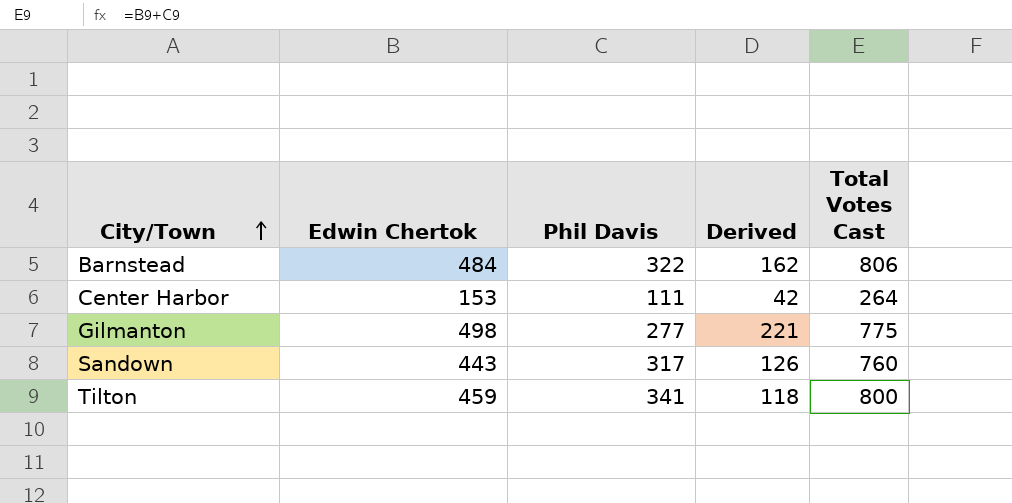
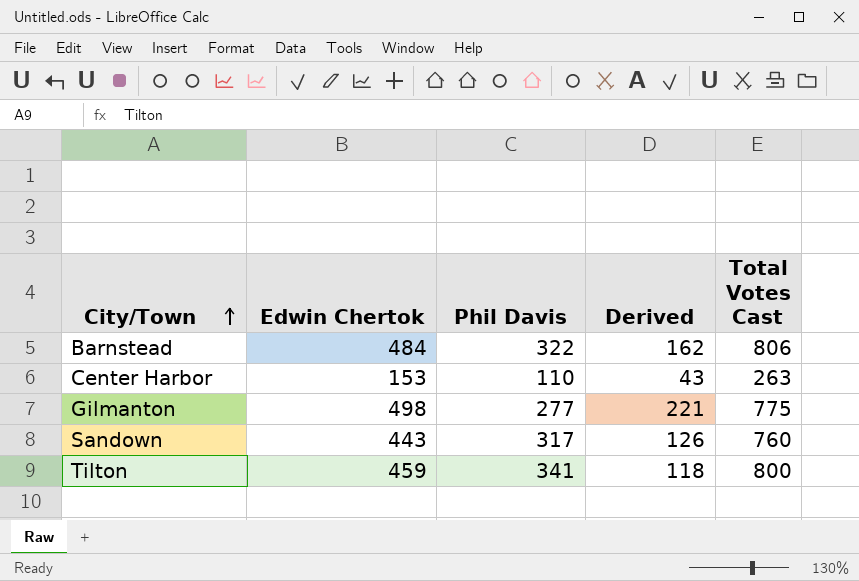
Center Harbor | Phil Davis: 111 -> 110
Center Harbor | Derived: 42 -> 43
Center Harbor | Total Votes Cast: 264 -> 263

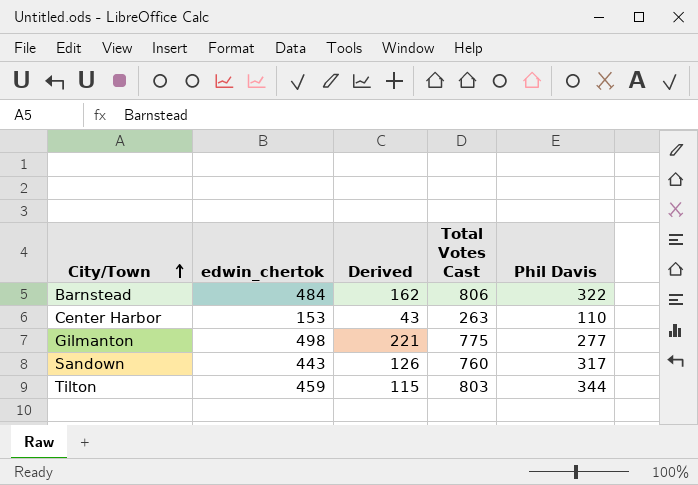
column name: Edwin Chertok -> edwin_chertok
column Phil Davis | position: 3 -> 5
Tilton | Derived: 118 -> 115
Tilton | Total Votes Cast: 800 -> 803
Tilton | Phil Davis: 341 -> 344

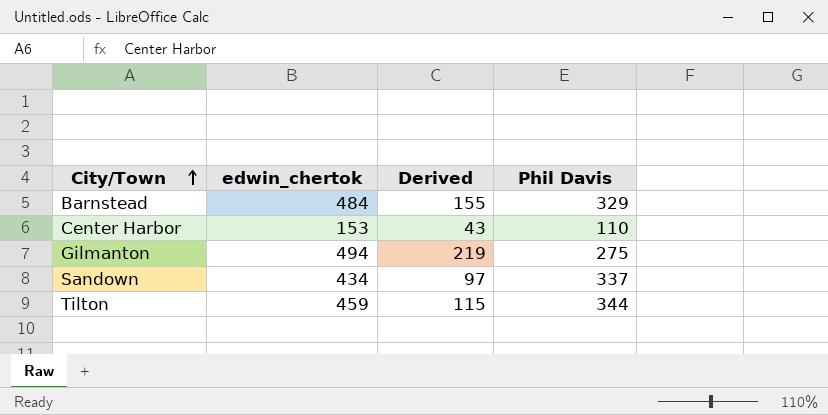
column Total Votes Cast | formula: [edwin_chertok] + [Phil Davis] -> none
Barnstead | Derived: 162 -> 155
Barnstead | Phil Davis: 322 -> 329
Gilmanton | edwin_chertok: 498 -> 494
Gilmanton | Derived: 221 -> 219
Gilmanton | Phil Davis: 277 -> 275
Sandown | edwin_chertok: 443 -> 434
Sandown | Derived: 126 -> 97
Sandown | Phil Davis: 317 -> 337

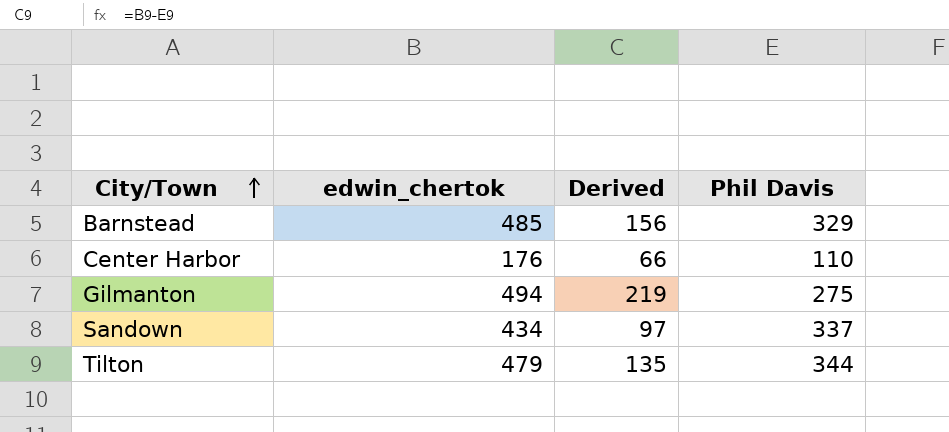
Barnstead | edwin_chertok: 484 -> 485
Barnstead | Derived: 155 -> 156
Center Harbor | edwin_chertok: 153 -> 176
Center Harbor | Derived: 43 -> 66
Tilton | edwin_chertok: 459 -> 479
Tilton | Derived: 115 -> 135

